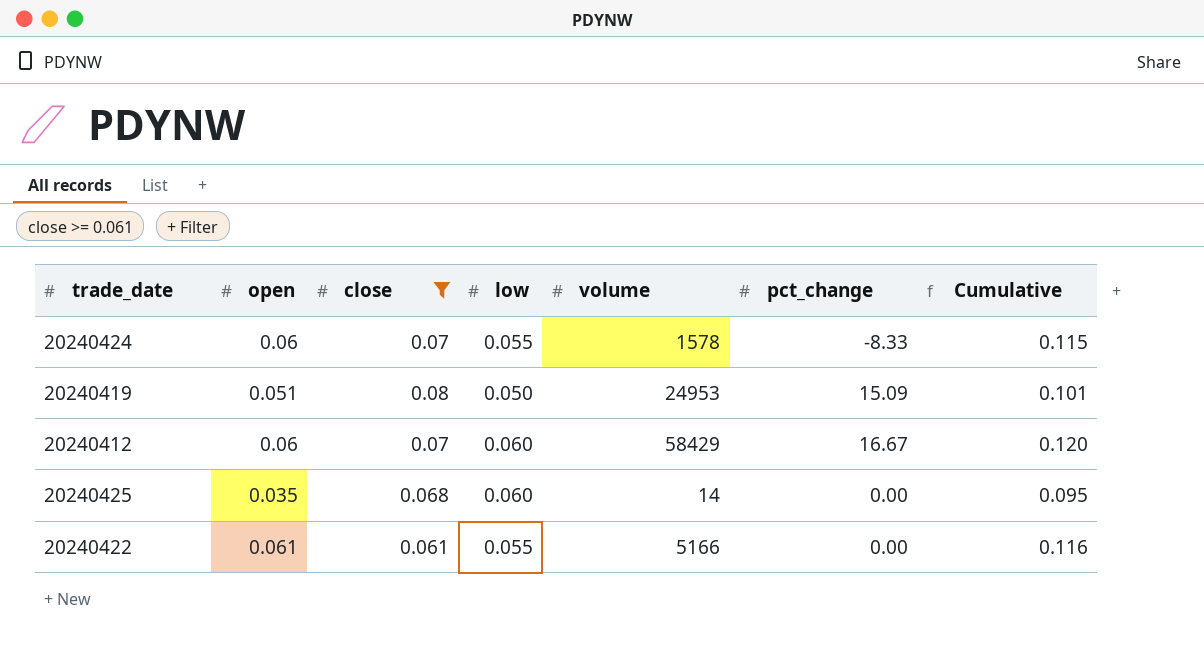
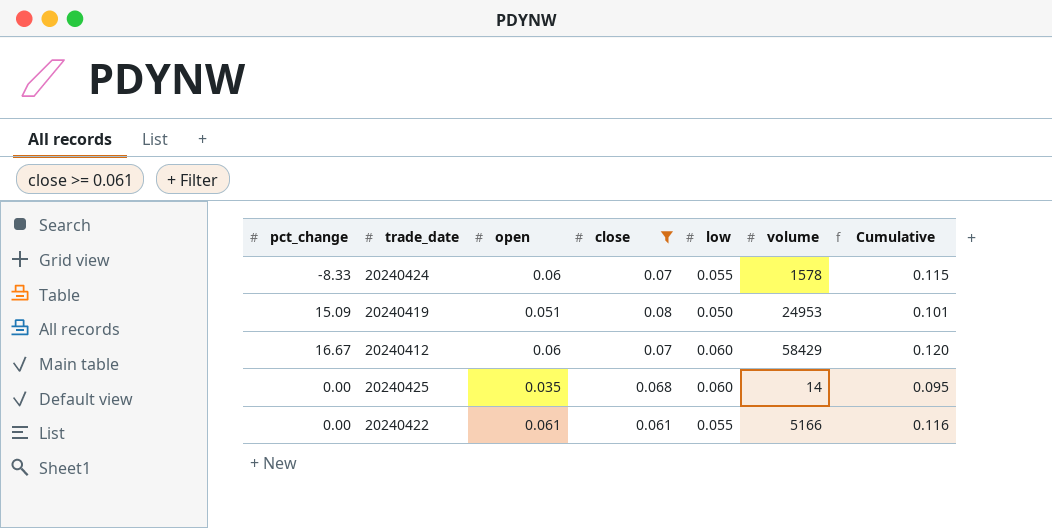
column pct_change | position: 6 -> 1

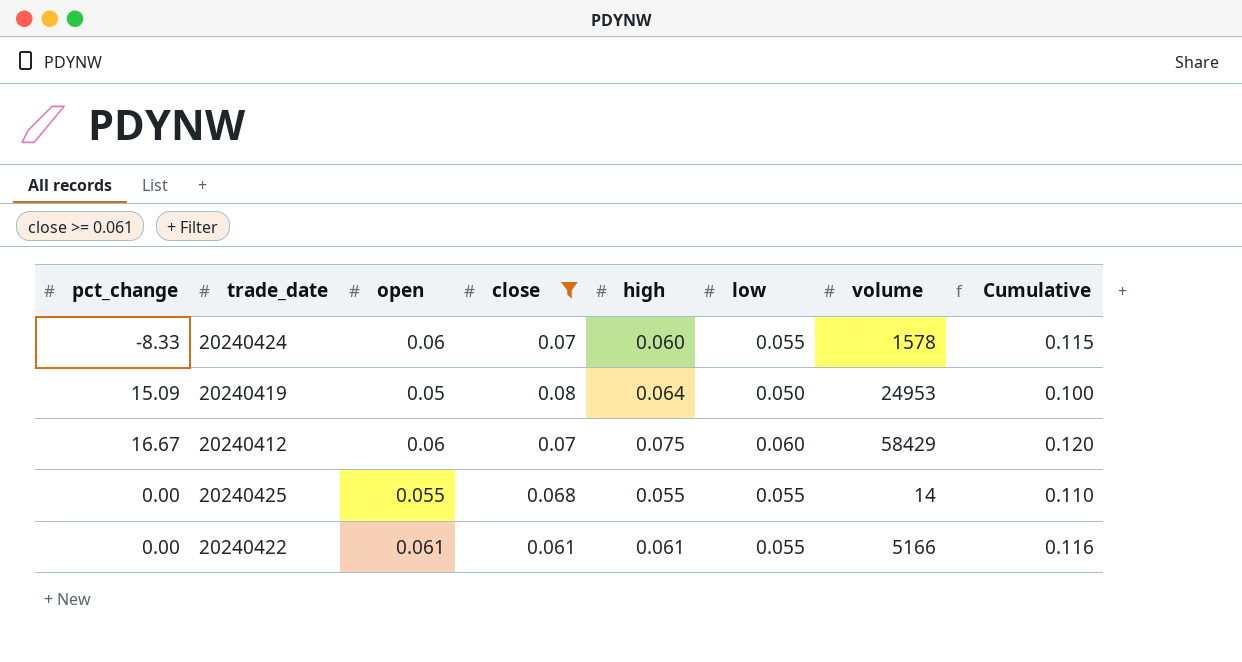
column high | position: none -> 5
20240419 | open: 0.051 -> 0.05
20240419 | Cumulative: 0.101 -> 0.100
20240425 | open: 0.035 -> 0.055
20240425 | low: 0.060 -> 0.055
20240425 | Cumulative: 0.095 -> 0.110

